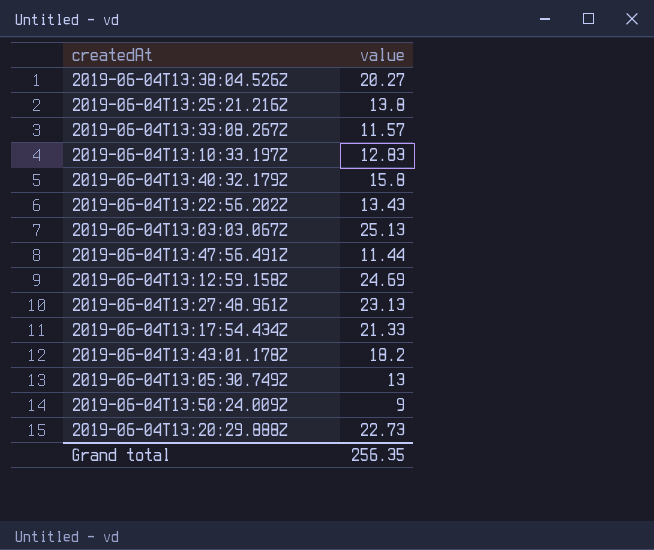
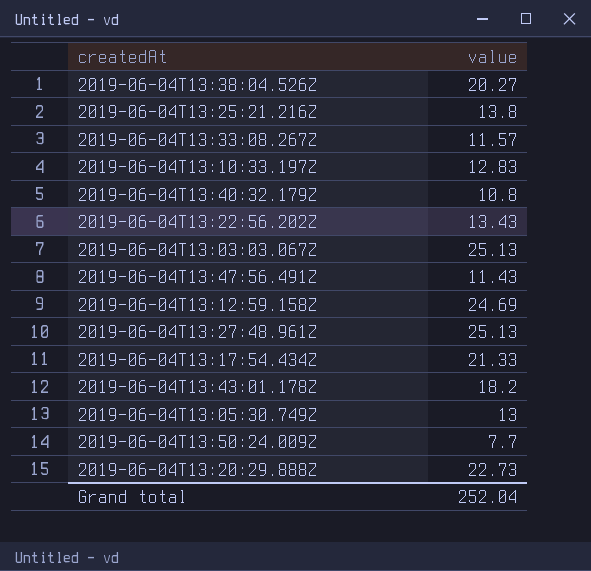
2019-06-04T13:40:32.179Z | value: 15.8 -> 10.8
2019-06-04T13:47:56.491Z | value: 11.44 -> 11.43
2019-06-04T13:27:48.961Z | value: 23.13 -> 25.13
2019-06-04T13:50:24.009Z | value: 9 -> 7.7
Grand total | value: 256.35 -> 252.04

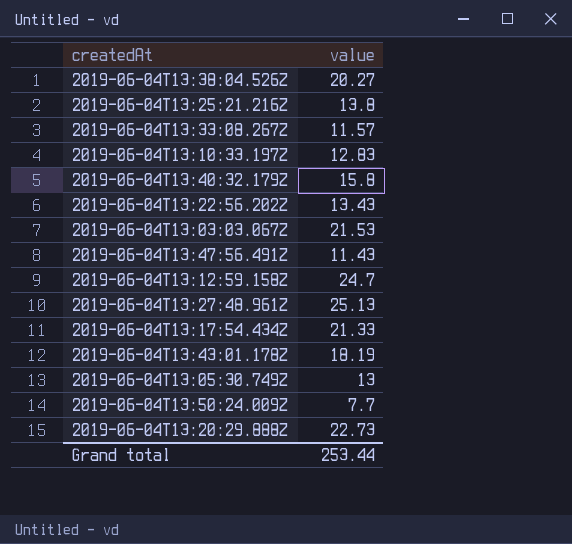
2019-06-04T13:40:32.179Z | value: 10.8 -> 15.8
2019-06-04T13:03:03.067Z | value: 25.13 -> 21.53
2019-06-04T13:12:59.158Z | value: 24.69 -> 24.7
2019-06-04T13:43:01.178Z | value: 18.2 -> 18.19
Grand total | value: 252.04 -> 253.44

